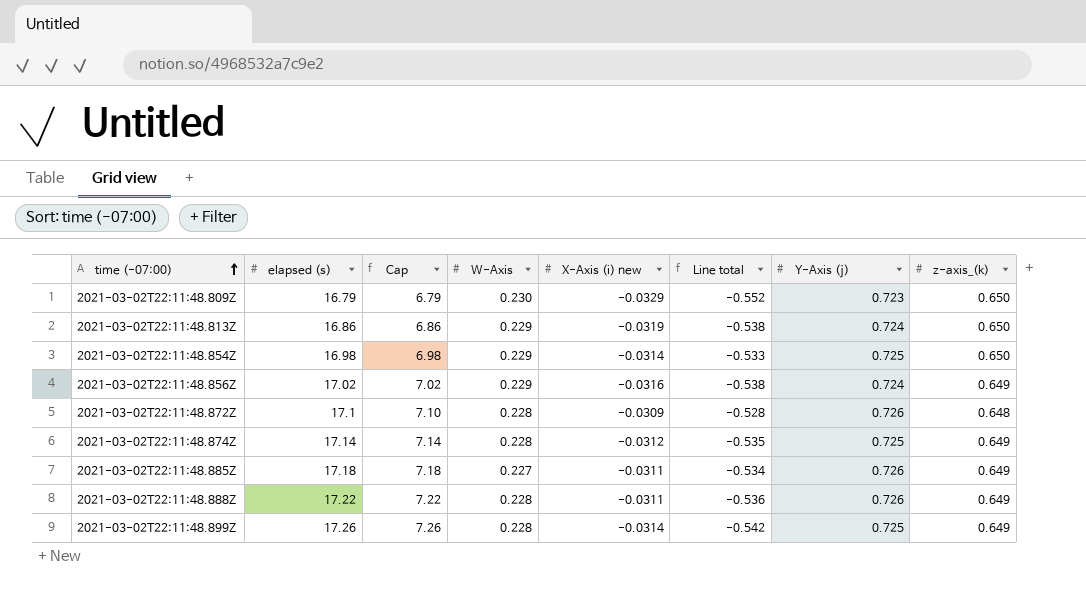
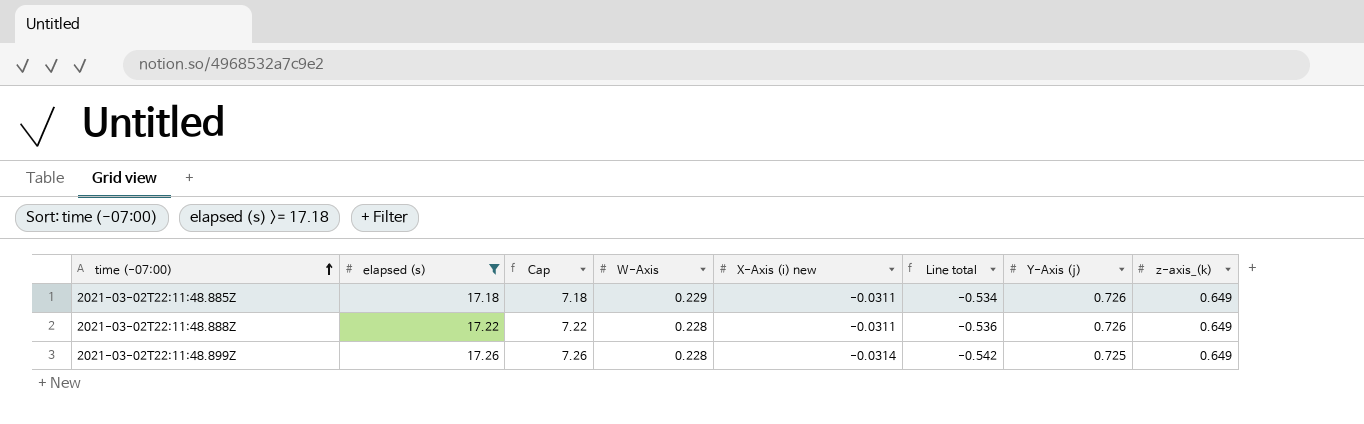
filter: none -> elapsed (s) >= 17.18
2021-03-02T22:11:48.885Z | W-Axis: 0.227 -> 0.229

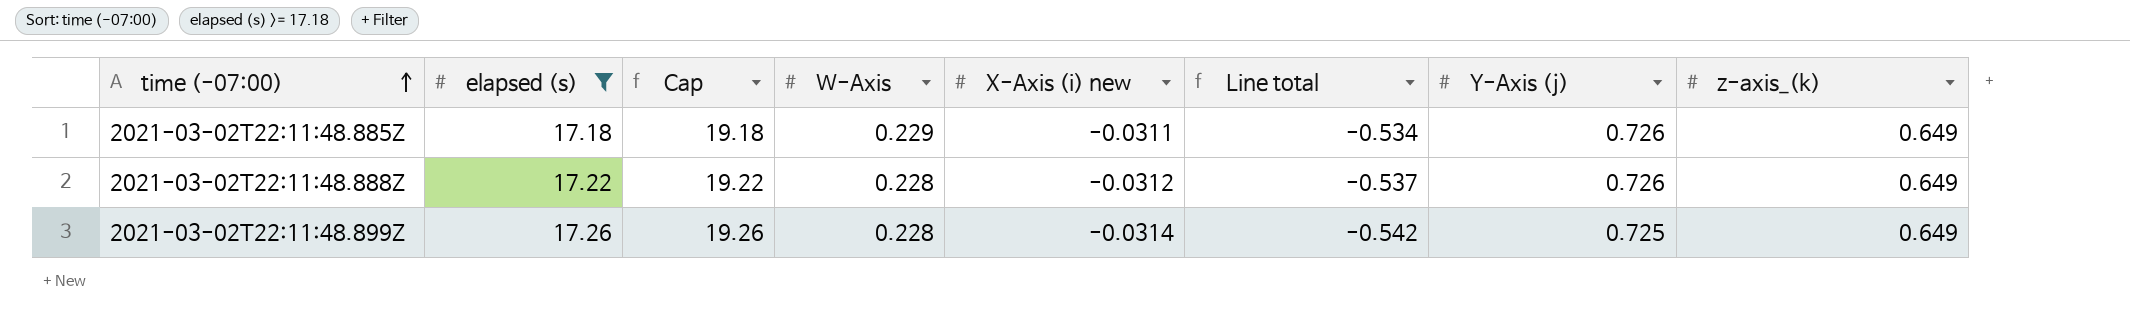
column Cap | formula: [elapsed (s)] - 10 -> [elapsed (s)] + 2
2021-03-02T22:11:48.888Z | X-Axis (i) new: -0.0311 -> -0.0312
2021-03-02T22:11:48.888Z | Line total: -0.536 -> -0.537

